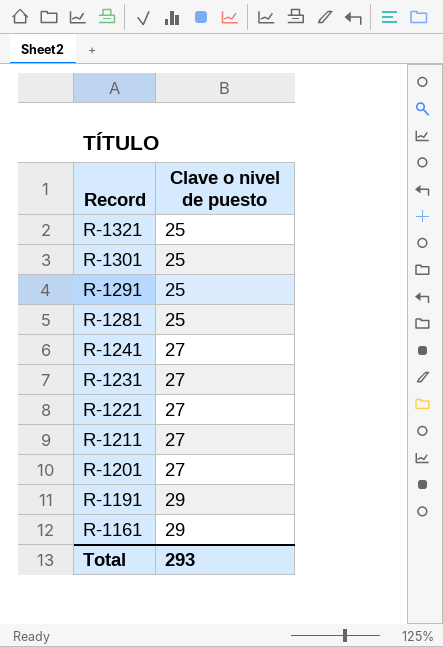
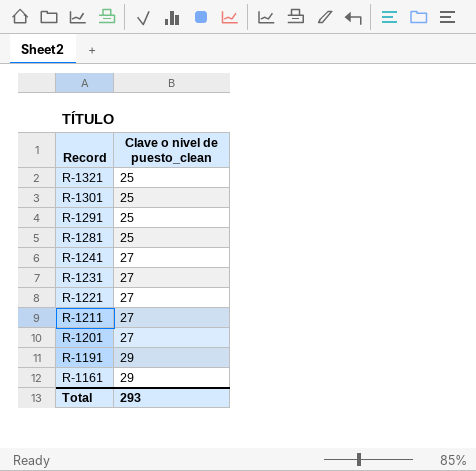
column name: Clave o nivel de puesto -> Clave o nivel de puesto_clean

